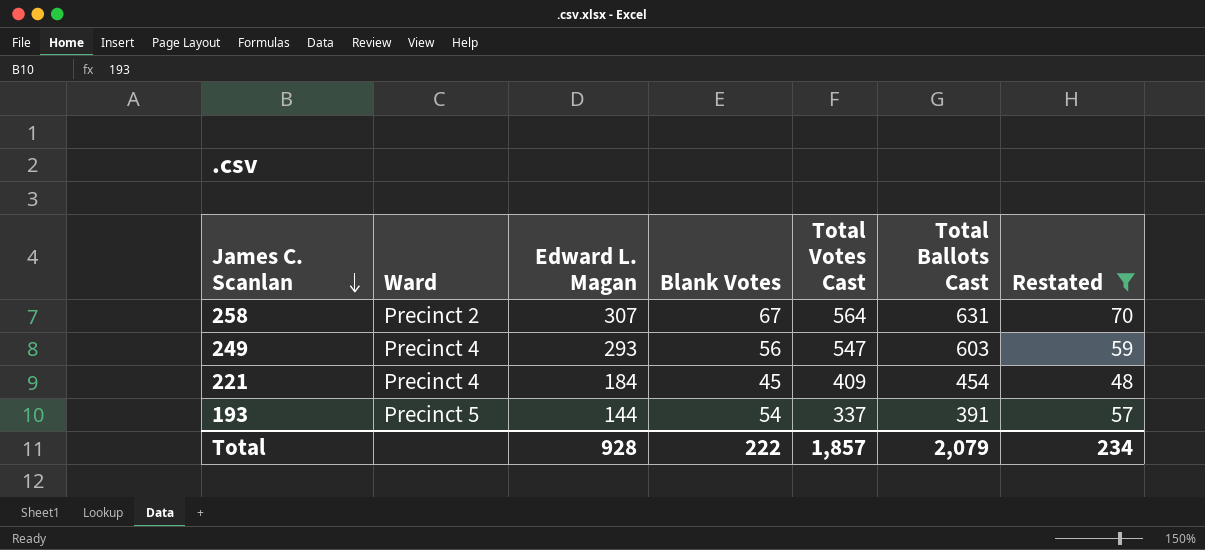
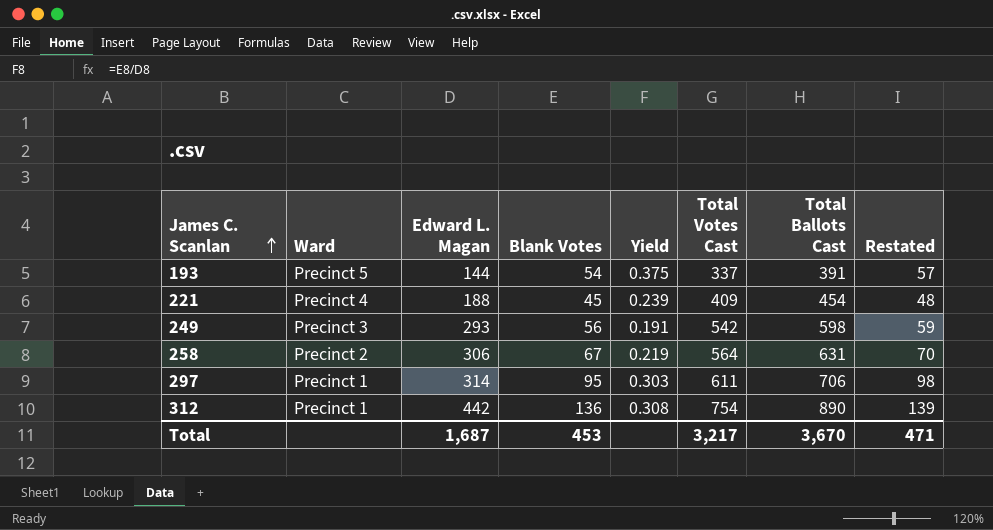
filter: Restated <= 70 -> none
row order: James C. Scanlan descending -> James C. Scanlan ascending
column Yield | formula: none -> [Blank Votes] / [Edward L. Magan]
221 | Edward L. Magan: 184 -> 188
249 | Ward: Precinct 4 -> Precinct 3
249 | Total Votes Cast: 547 -> 542
249 | Total Ballots Cast: 603 -> 598
258 | Edward L. Magan: 307 -> 306
Total | Edward L. Magan: 928 -> 1,687
Total | Blank Votes: 222 -> 453
Total | Total Votes Cast: 1,857 -> 3,217
Total | Total Ballots Cast: 2,079 -> 3,670
Total | Restated: 234 -> 471

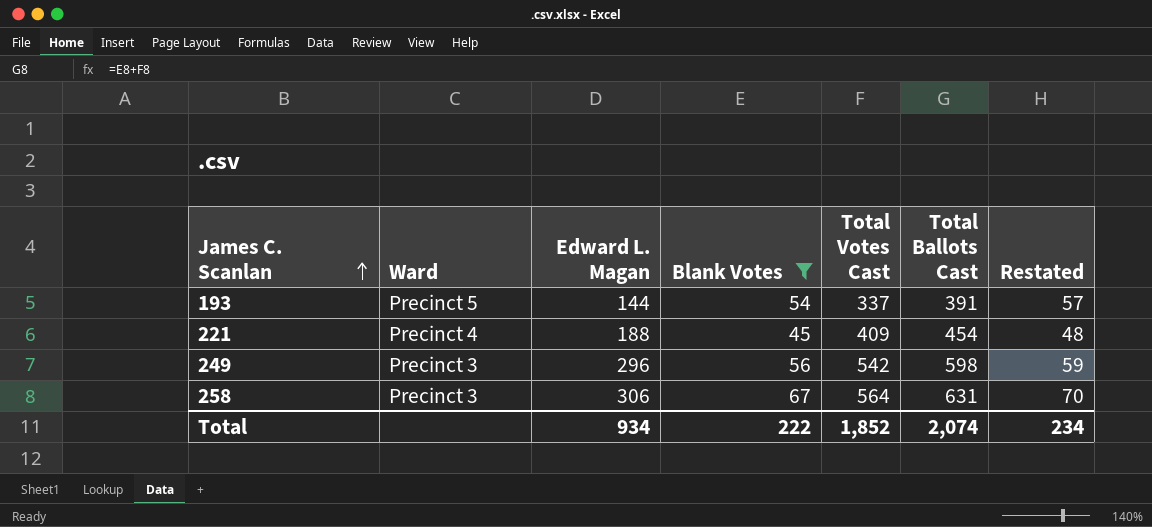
filter: none -> Blank Votes <= 67
column Yield | formula: [Blank Votes] / [Edward L. Magan] -> none
249 | Edward L. Magan: 293 -> 296
258 | Ward: Precinct 2 -> Precinct 3
Total | Edward L. Magan: 1,687 -> 934
Total | Blank Votes: 453 -> 222
Total | Total Votes Cast: 3,217 -> 1,852
Total | Total Ballots Cast: 3,670 -> 2,074
Total | Restated: 471 -> 234

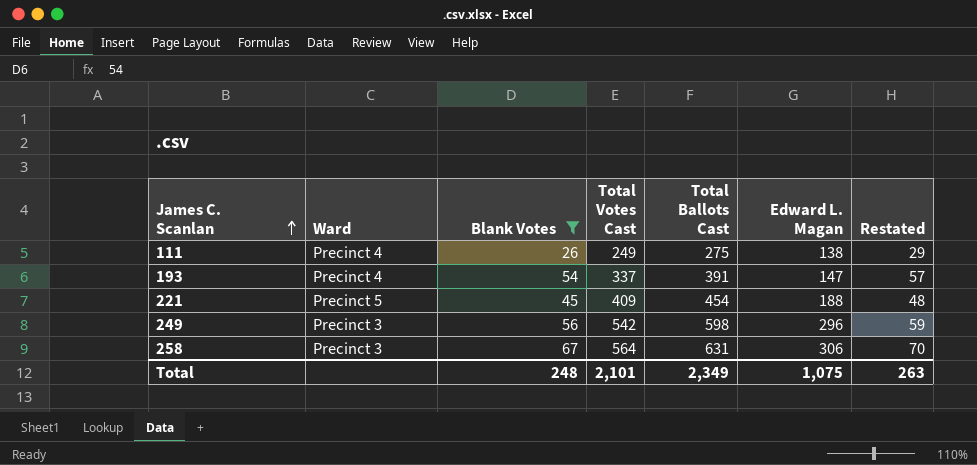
column Edward L. Magan | position: 3 -> 6
row 111: none -> Precinct 4 | 26 | 249 | 275 | 138 | 29
193 | Ward: Precinct 5 -> Precinct 4
193 | Edward L. Magan: 144 -> 147
221 | Ward: Precinct 4 -> Precinct 5
Total | Blank Votes: 222 -> 248
Total | Total Votes Cast: 1,852 -> 2,101
Total | Total Ballots Cast: 2,074 -> 2,349
Total | Edward L. Magan: 934 -> 1,075
Total | Restated: 234 -> 263

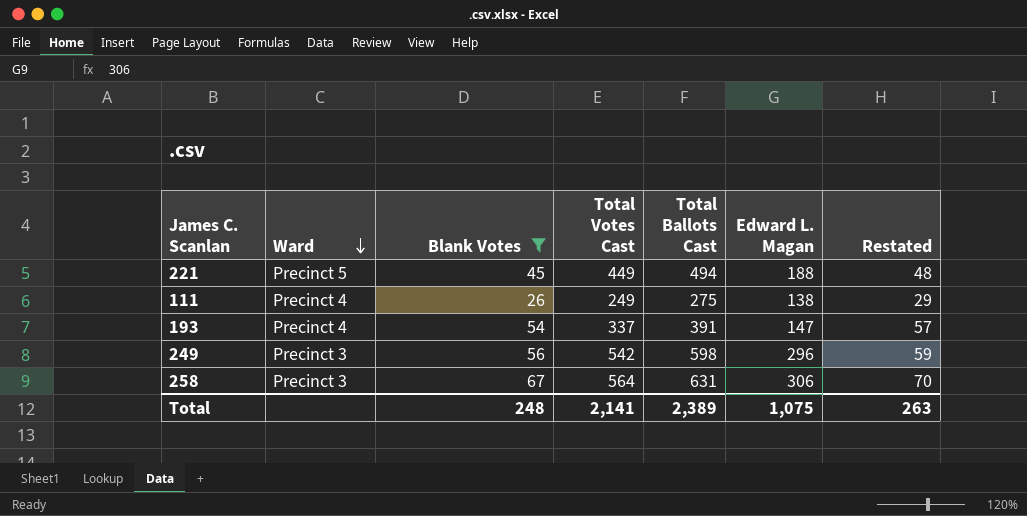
row order: James C. Scanlan ascending -> Ward descending
221 | Total Votes Cast: 409 -> 449
221 | Total Ballots Cast: 454 -> 494
Total | Total Votes Cast: 2,101 -> 2,141
Total | Total Ballots Cast: 2,349 -> 2,389

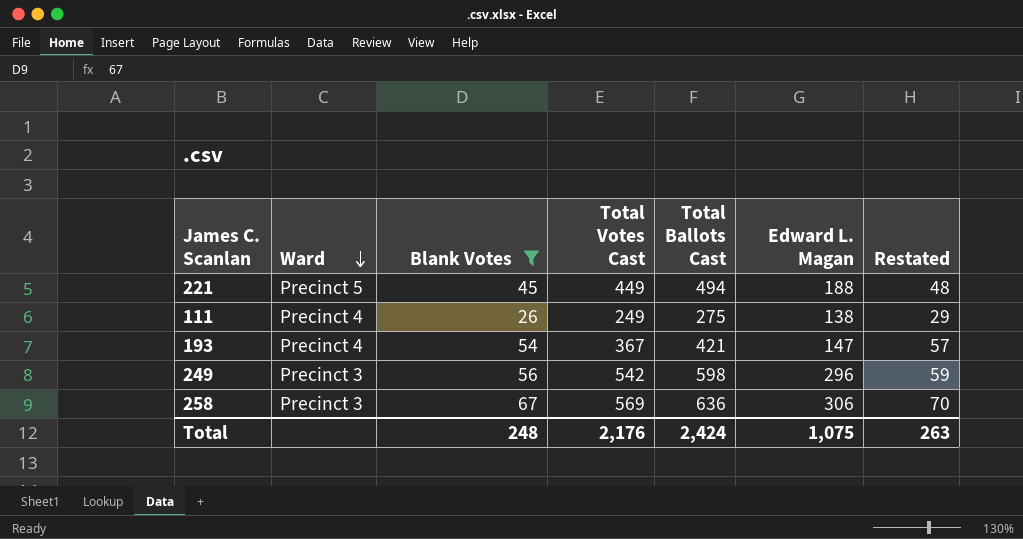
193 | Total Votes Cast: 337 -> 367
193 | Total Ballots Cast: 391 -> 421
258 | Total Votes Cast: 564 -> 569
258 | Total Ballots Cast: 631 -> 636
Total | Total Votes Cast: 2,141 -> 2,176
Total | Total Ballots Cast: 2,389 -> 2,424

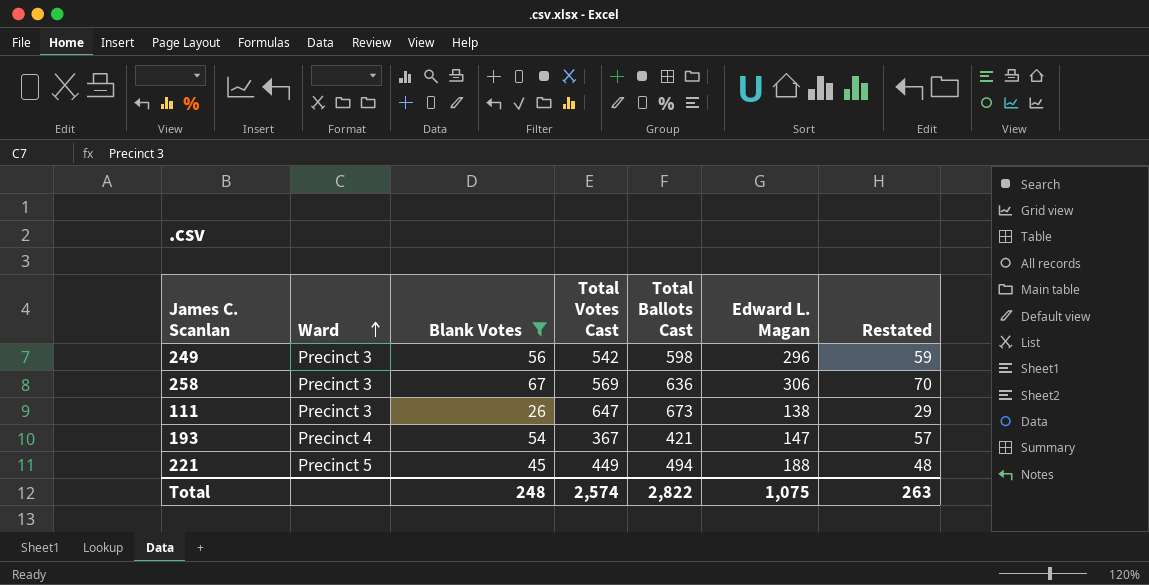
row order: Ward descending -> Ward ascending
111 | Ward: Precinct 4 -> Precinct 3
111 | Total Votes Cast: 249 -> 647
111 | Total Ballots Cast: 275 -> 673
Total | Total Votes Cast: 2,176 -> 2,574
Total | Total Ballots Cast: 2,424 -> 2,822

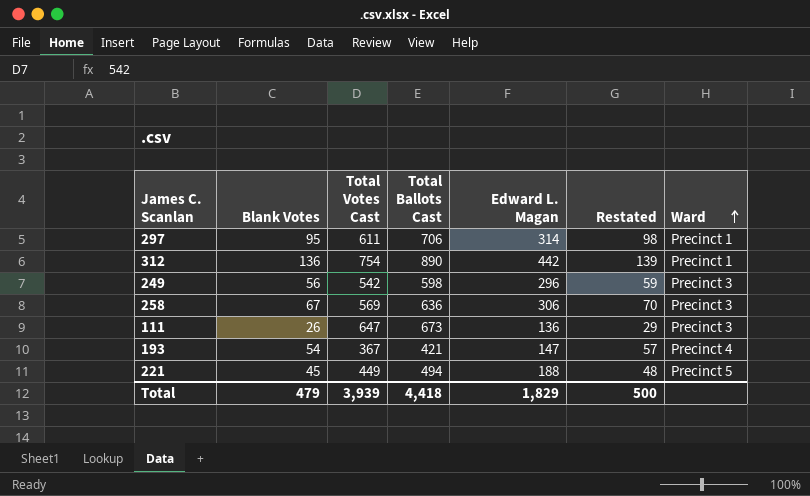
filter: Blank Votes <= 67 -> none
column Ward | position: 2 -> 7
111 | Edward L. Magan: 138 -> 136
Total | Blank Votes: 248 -> 479
Total | Total Votes Cast: 2,574 -> 3,939
Total | Total Ballots Cast: 2,822 -> 4,418
Total | Edward L. Magan: 1,075 -> 1,829
Total | Restated: 263 -> 500

